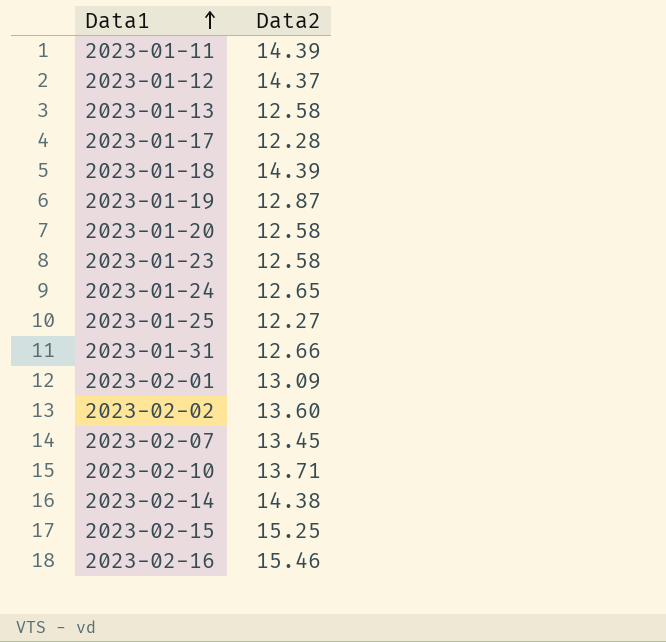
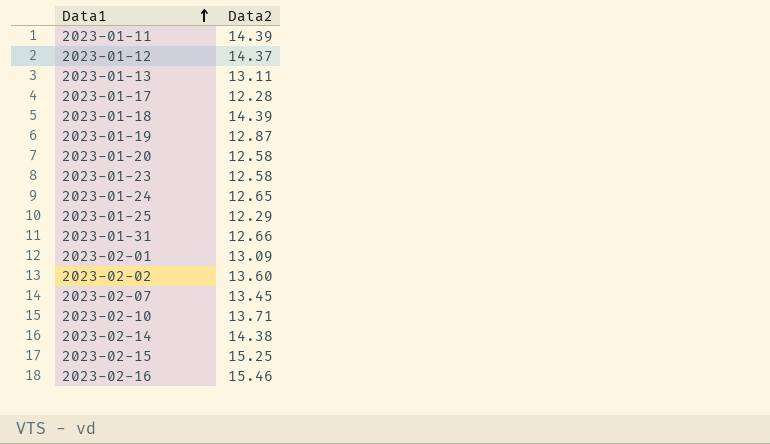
2023-01-13 | Data2: 12.58 -> 13.11
2023-01-25 | Data2: 12.27 -> 12.29

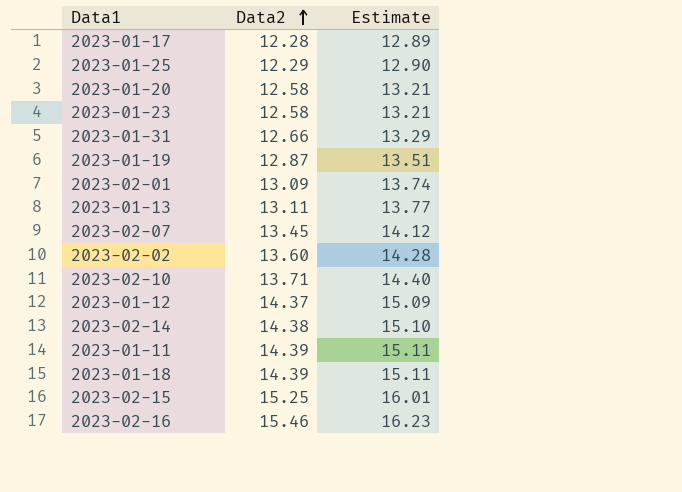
row order: Data1 ascending -> Data2 ascending
column Estimate | formula: none -> [Data2] * 1.05
row 2023-01-24: 12.65 -> none

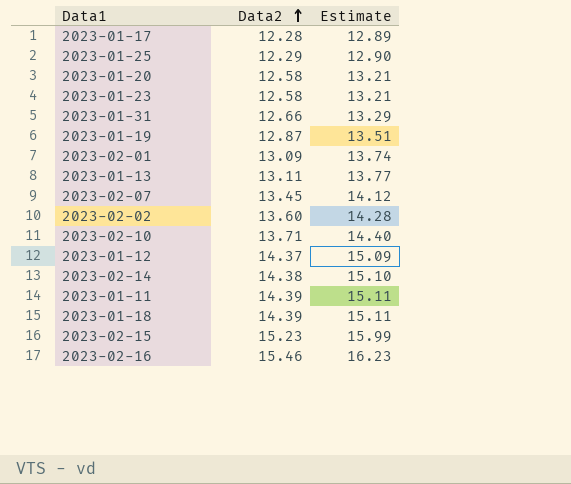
2023-02-15 | Data2: 15.25 -> 15.23
2023-02-15 | Estimate: 16.01 -> 15.99

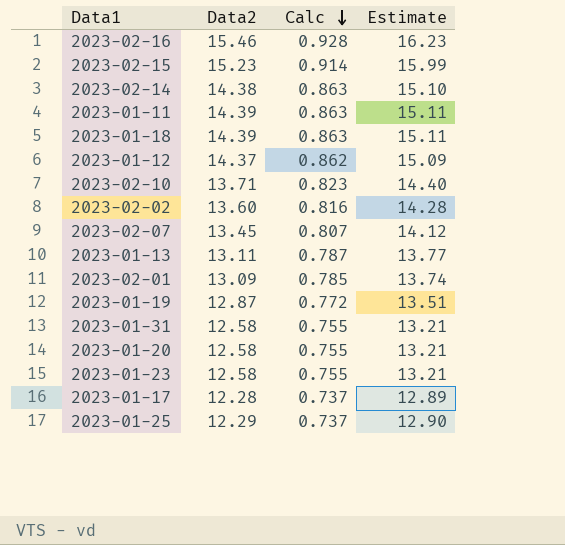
row order: Data2 ascending -> Calc descending
column Calc | formula: none -> [Data2] * 0.06
2023-01-31 | Data2: 12.66 -> 12.58
2023-01-31 | Estimate: 13.29 -> 13.21

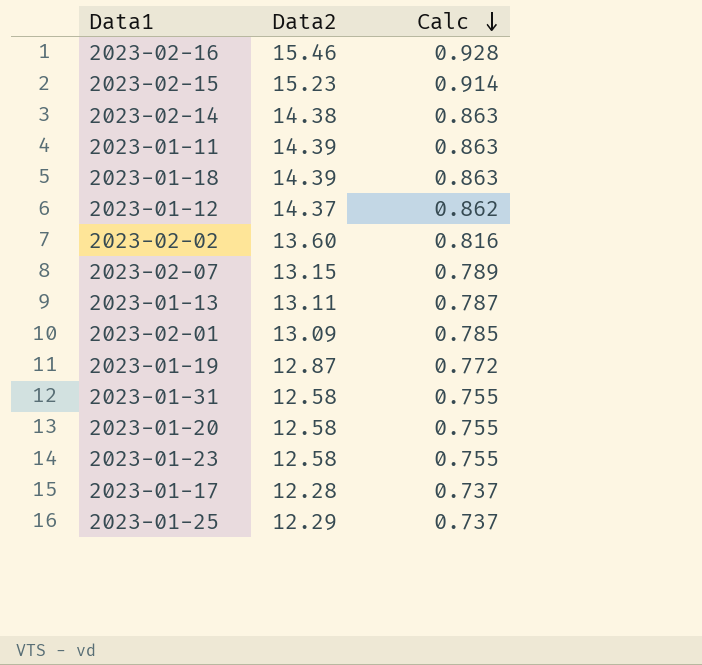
column Estimate | formula: [Data2] * 1.05 -> none
row 2023-02-10: 13.71 | 0.823 | 14.40 -> none
2023-02-07 | Data2: 13.45 -> 13.15
2023-02-07 | Calc: 0.807 -> 0.789

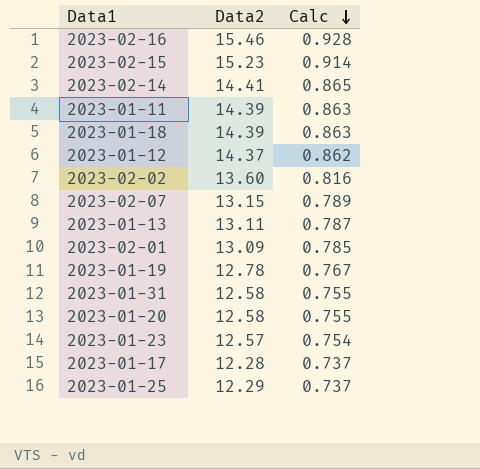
2023-02-14 | Data2: 14.38 -> 14.41
2023-02-14 | Calc: 0.863 -> 0.865
2023-01-19 | Data2: 12.87 -> 12.78
2023-01-19 | Calc: 0.772 -> 0.767
2023-01-23 | Data2: 12.58 -> 12.57
2023-01-23 | Calc: 0.755 -> 0.754

